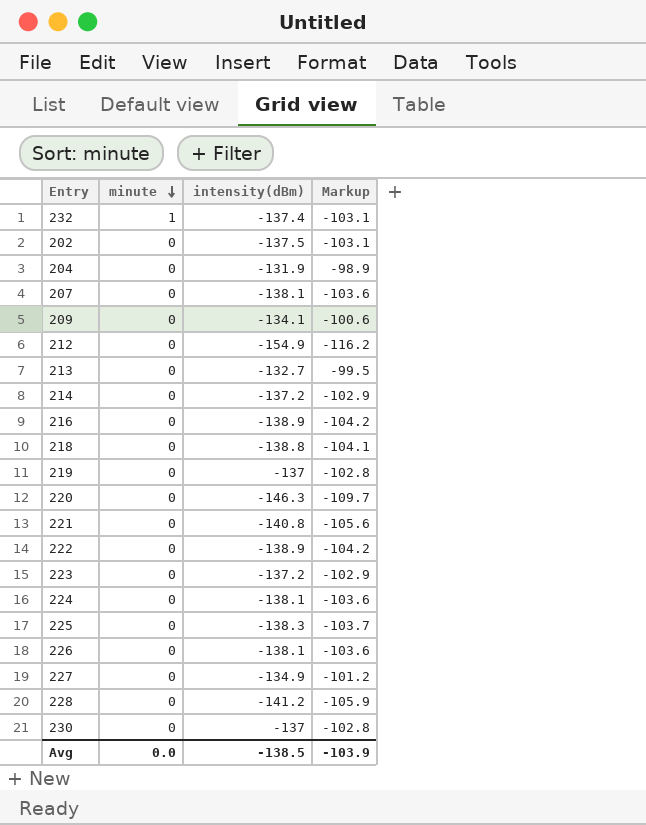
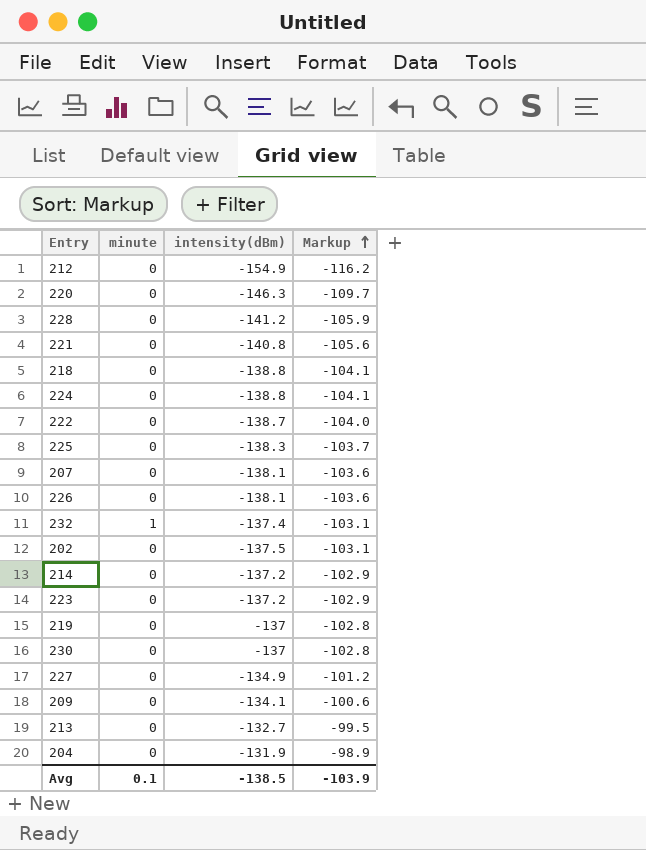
row order: minute descending -> Markup ascending
row 216: 0 | -138.9 | -104.2 -> none
224 | intensity(dBm): -138.1 -> -138.8
224 | Markup: -103.6 -> -104.1
222 | intensity(dBm): -138.9 -> -138.7
222 | Markup: -104.2 -> -104.0
Avg | minute: 0.0 -> 0.1

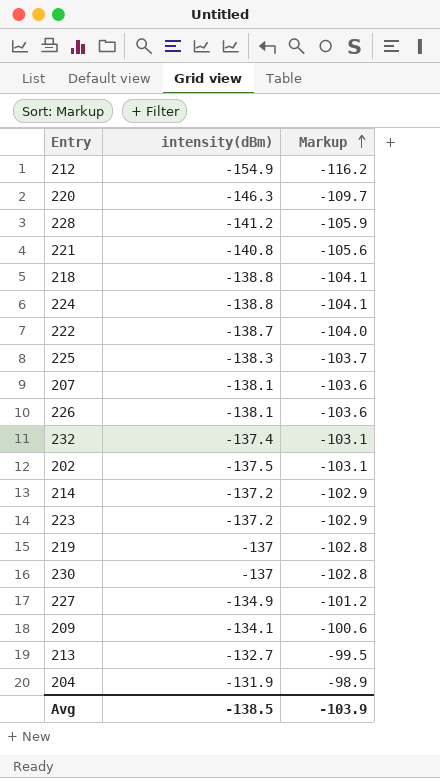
column minute | position: 2 -> none

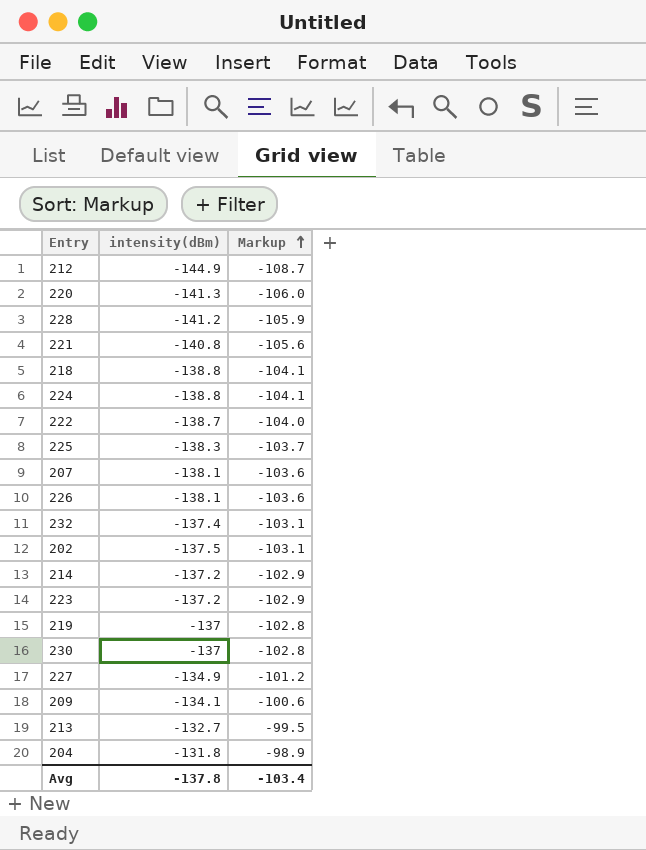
212 | intensity(dBm): -154.9 -> -144.9
212 | Markup: -116.2 -> -108.7
220 | intensity(dBm): -146.3 -> -141.3
220 | Markup: -109.7 -> -106.0
204 | intensity(dBm): -131.9 -> -131.8
Avg | intensity(dBm): -138.5 -> -137.8
Avg | Markup: -103.9 -> -103.4

